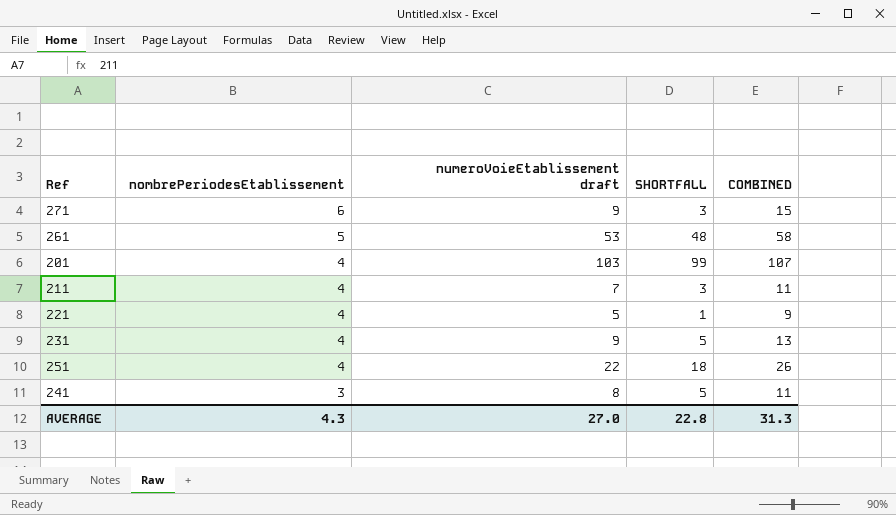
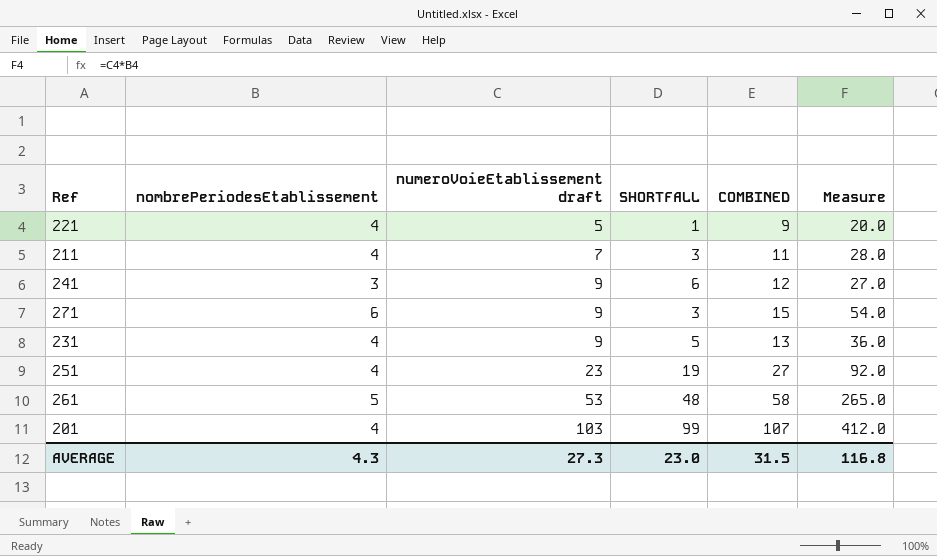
row order: nombrePeriodesEtablissement descending -> numeroVoieEtablissement draft ascending
column Measure | formula: none -> [nombrePeriodesEtablissement] * [numeroVoieEtablissement draft]
241 | numeroVoieEtablissement draft: 8 -> 9
241 | SHORTFALL: 5 -> 6
241 | COMBINED: 11 -> 12
251 | numeroVoieEtablissement draft: 22 -> 23
251 | SHORTFALL: 18 -> 19
251 | COMBINED: 26 -> 27
AVERAGE | numeroVoieEtablissement draft: 27.0 -> 27.3
AVERAGE | SHORTFALL: 22.8 -> 23.0
AVERAGE | COMBINED: 31.3 -> 31.5

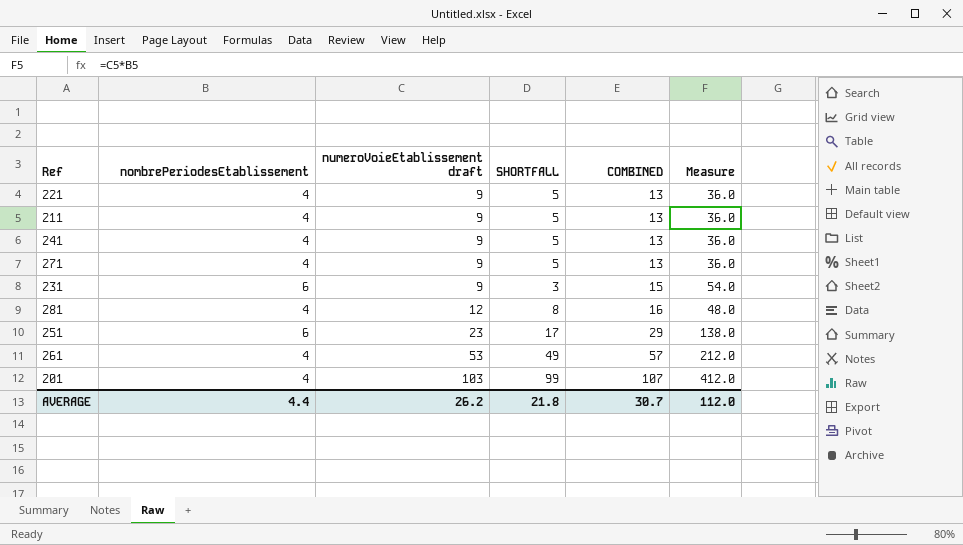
221 | numeroVoieEtablissement draft: 5 -> 9
221 | SHORTFALL: 1 -> 5
221 | COMBINED: 9 -> 13
221 | Measure: 20.0 -> 36.0
211 | numeroVoieEtablissement draft: 7 -> 9
211 | SHORTFALL: 3 -> 5
211 | COMBINED: 11 -> 13
211 | Measure: 28.0 -> 36.0
241 | nombrePeriodesEtablissement: 3 -> 4
241 | SHORTFALL: 6 -> 5
241 | COMBINED: 12 -> 13
241 | Measure: 27.0 -> 36.0
271 | nombrePeriodesEtablissement: 6 -> 4
271 | SHORTFALL: 3 -> 5
271 | COMBINED: 15 -> 13
271 | Measure: 54.0 -> 36.0
231 | nombrePeriodesEtablissement: 4 -> 6
231 | SHORTFALL: 5 -> 3
231 | COMBINED: 13 -> 15
231 | Measure: 36.0 -> 54.0
row 281: none -> 4 | 12 | 8 | 16 | 48.0
251 | nombrePeriodesEtablissement: 4 -> 6
251 | SHORTFALL: 19 -> 17
251 | COMBINED: 27 -> 29
251 | Measure: 92.0 -> 138.0
261 | nombrePeriodesEtablissement: 5 -> 4
261 | SHORTFALL: 48 -> 49
261 | COMBINED: 58 -> 57
261 | Measure: 265.0 -> 212.0
AVERAGE | nombrePeriodesEtablissement: 4.3 -> 4.4
AVERAGE | numeroVoieEtablissement draft: 27.3 -> 26.2
AVERAGE | SHORTFALL: 23.0 -> 21.8
AVERAGE | COMBINED: 31.5 -> 30.7
AVERAGE | Measure: 116.8 -> 112.0

